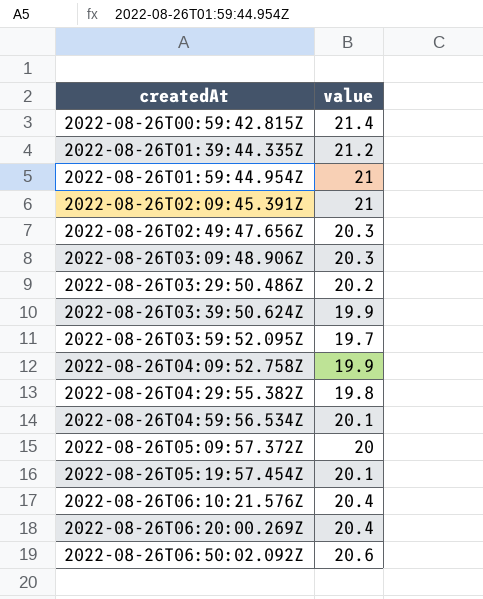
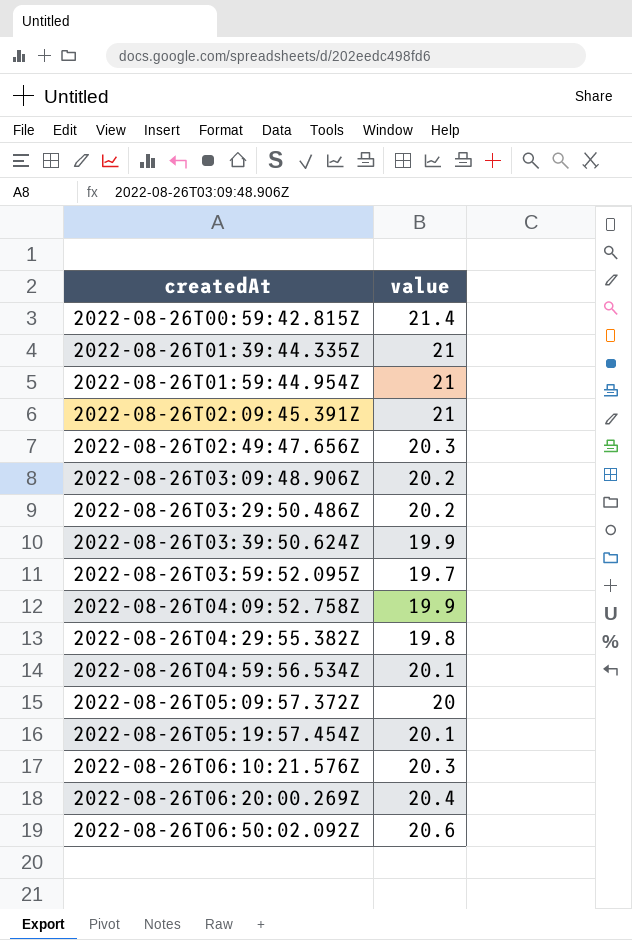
2022-08-26T01:39:44.335Z | value: 21.2 -> 21
2022-08-26T03:09:48.906Z | value: 20.3 -> 20.2
2022-08-26T06:10:21.576Z | value: 20.4 -> 20.3

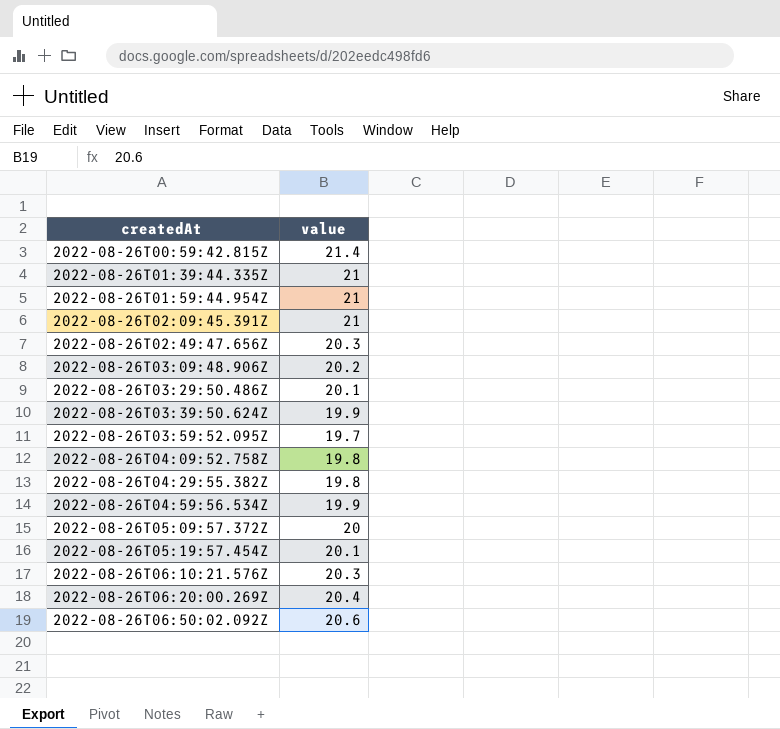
2022-08-26T03:29:50.486Z | value: 20.2 -> 20.1
2022-08-26T04:09:52.758Z | value: 19.9 -> 19.8
2022-08-26T04:59:56.534Z | value: 20.1 -> 19.9

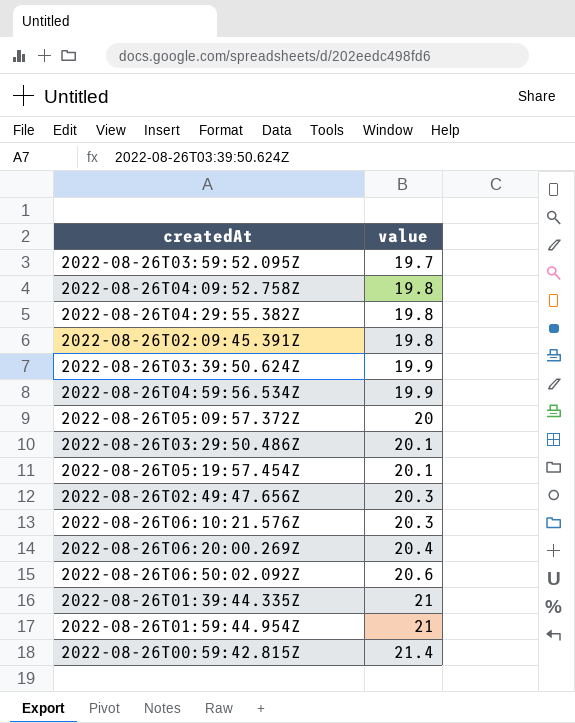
row order: createdAt ascending -> value ascending
row 2022-08-26T03:09:48.906Z: 20.2 -> none
2022-08-26T02:09:45.391Z | value: 21 -> 19.8

